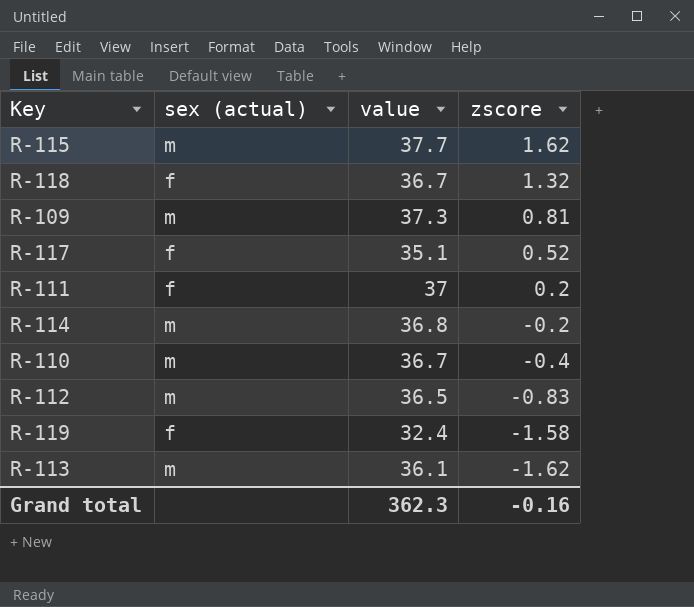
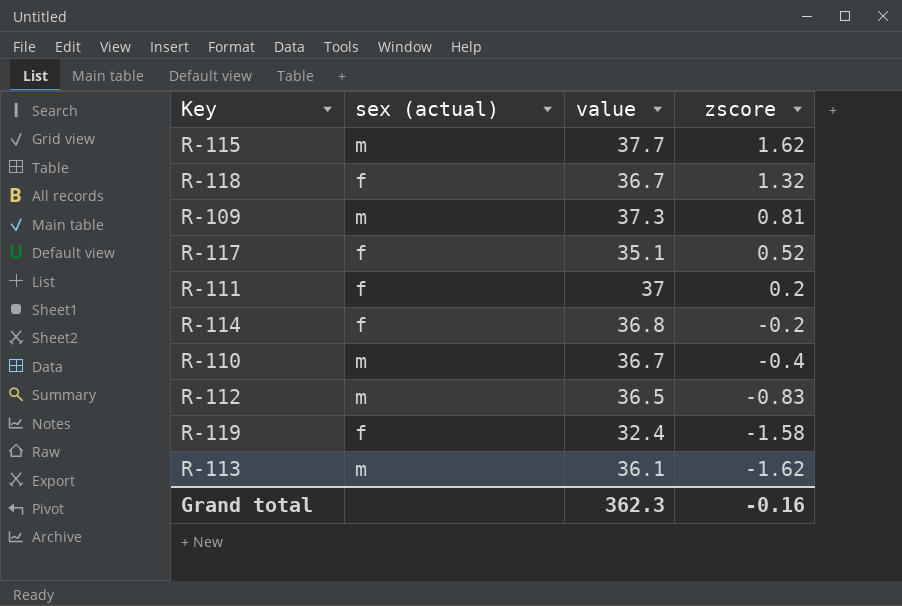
R-114 | sex (actual): m -> f

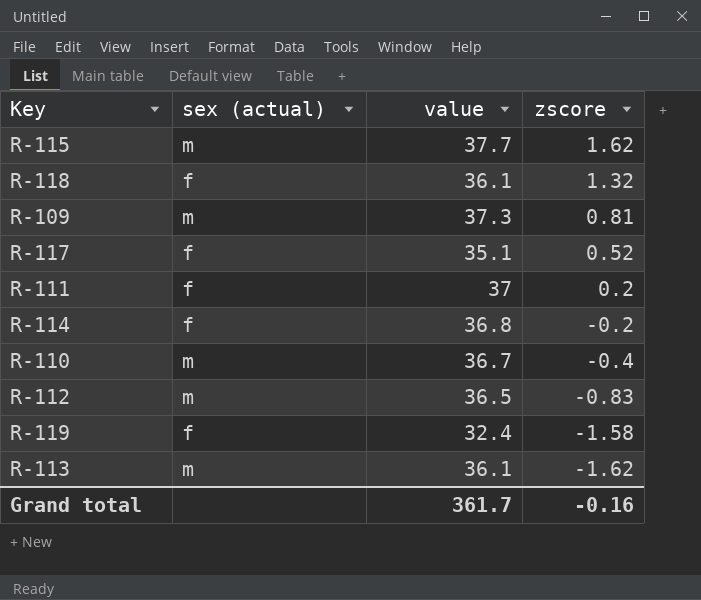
R-118 | value: 36.7 -> 36.1
Grand total | value: 362.3 -> 361.7

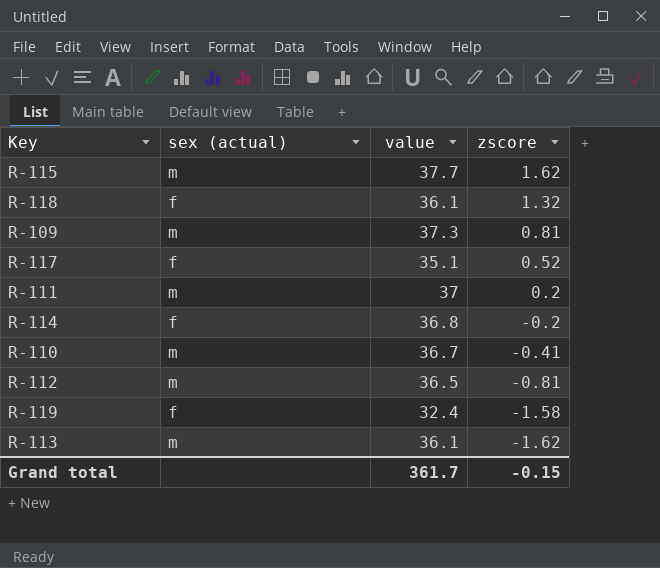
R-111 | sex (actual): f -> m
R-110 | zscore: -0.4 -> -0.41
R-112 | zscore: -0.83 -> -0.81
Grand total | zscore: -0.16 -> -0.15

